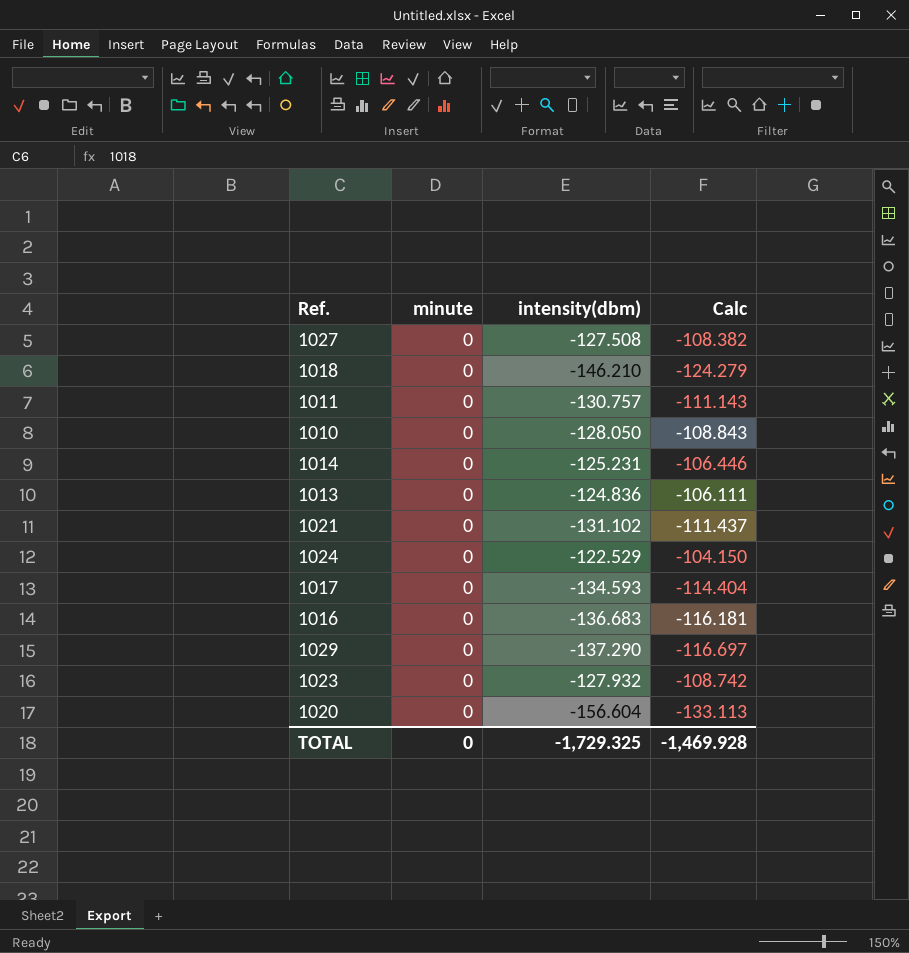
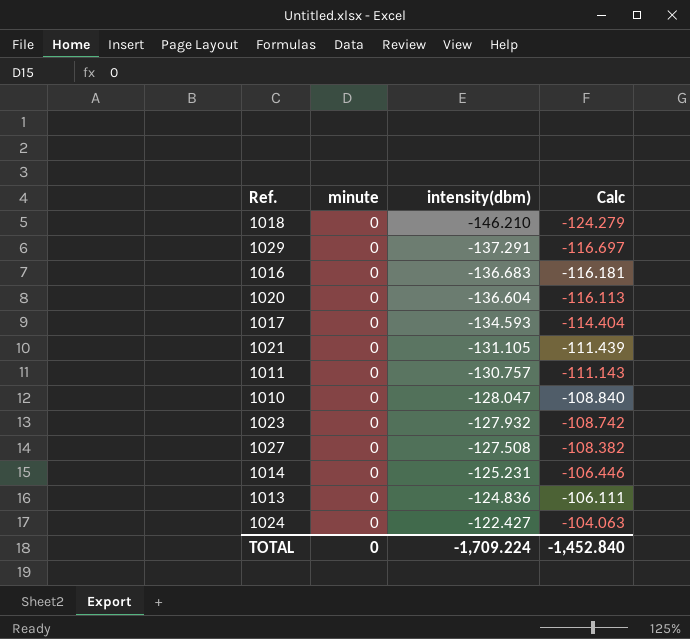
row order: none -> intensity(dbm) ascending
1029 | intensity(dbm): -137.290 -> -137.291
1020 | intensity(dbm): -156.604 -> -136.604
1020 | Calc: -133.113 -> -116.113
1021 | intensity(dbm): -131.102 -> -131.105
1021 | Calc: -111.437 -> -111.439
1010 | intensity(dbm): -128.050 -> -128.047
1010 | Calc: -108.843 -> -108.840
1024 | intensity(dbm): -122.529 -> -122.427
1024 | Calc: -104.150 -> -104.063
TOTAL | intensity(dbm): -1,729.325 -> -1,709.224
TOTAL | Calc: -1,469.928 -> -1,452.840

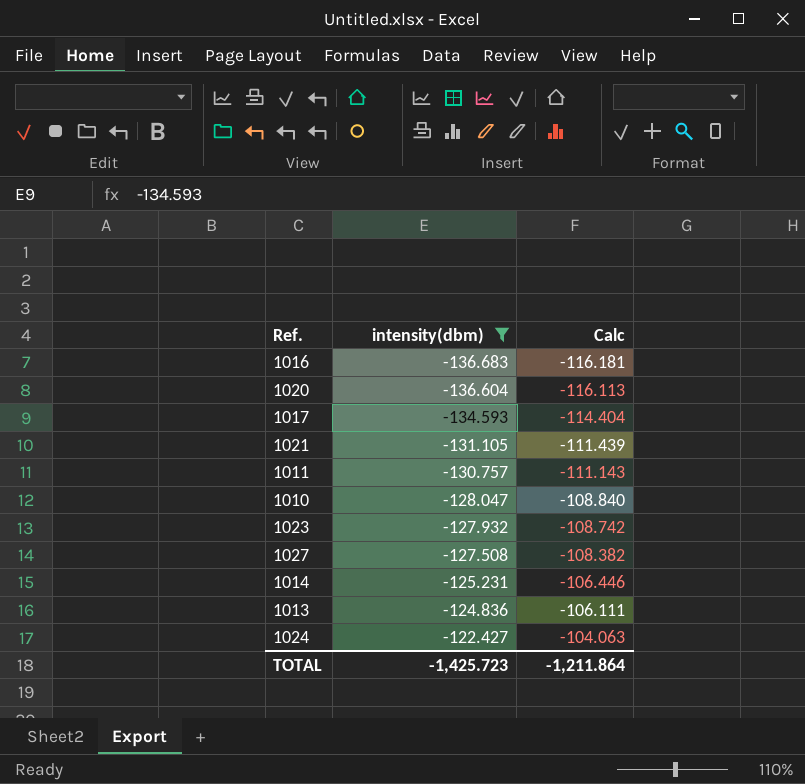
filter: none -> intensity(dbm) >= -136.683
column minute | position: 2 -> none
TOTAL | intensity(dbm): -1,709.224 -> -1,425.723
TOTAL | Calc: -1,452.840 -> -1,211.864

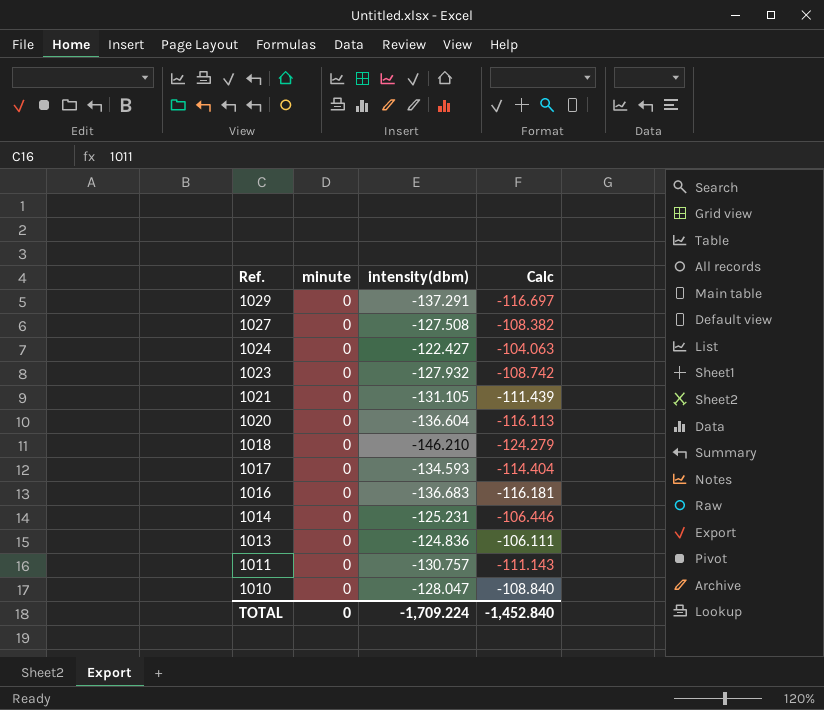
filter: intensity(dbm) >= -136.683 -> none
row order: intensity(dbm) ascending -> Ref. descending
column minute | position: none -> 2
TOTAL | intensity(dbm): -1,425.723 -> -1,709.224
TOTAL | Calc: -1,211.864 -> -1,452.840

